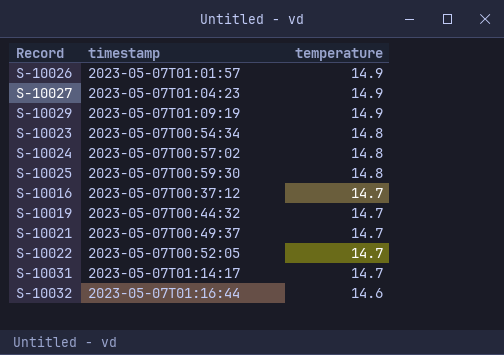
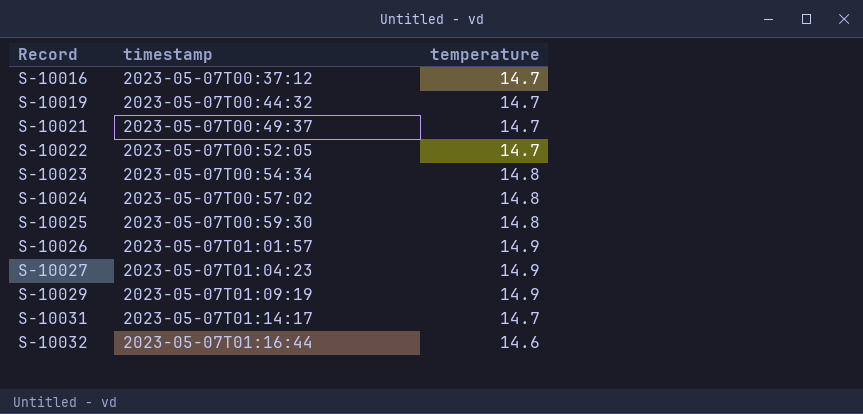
row order: temperature descending -> Record ascending

